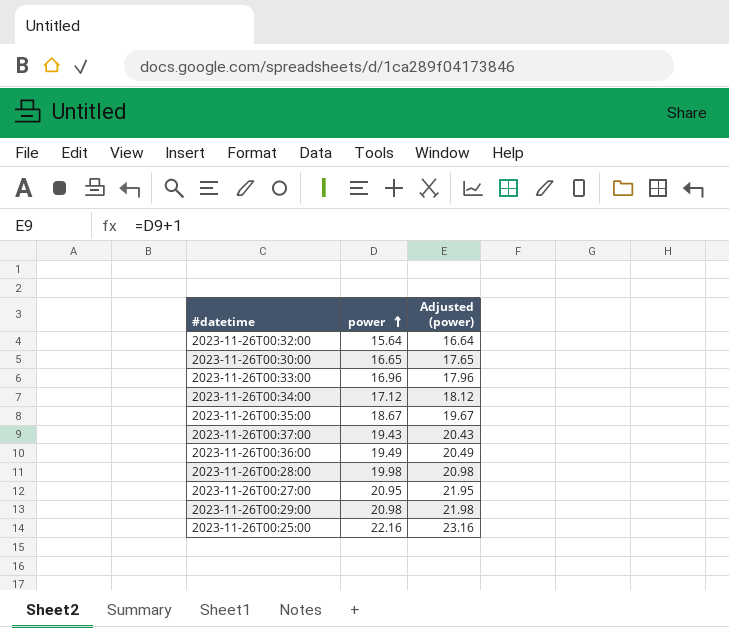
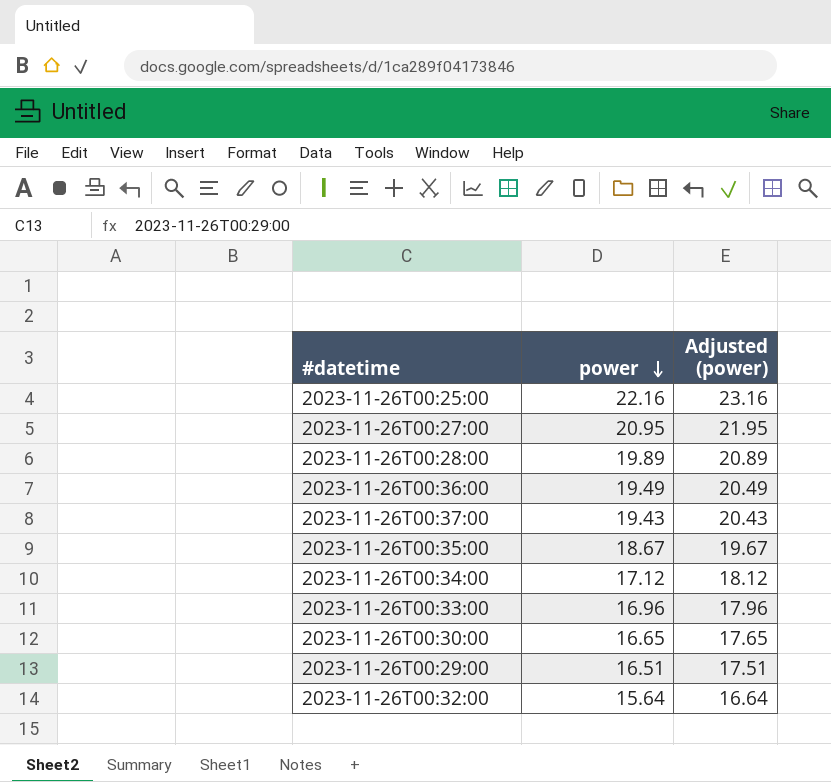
row order: power ascending -> power descending
2023-11-26T00:28:00 | power: 19.98 -> 19.89
2023-11-26T00:28:00 | Adjusted (power): 20.98 -> 20.89
2023-11-26T00:29:00 | power: 20.98 -> 16.51
2023-11-26T00:29:00 | Adjusted (power): 21.98 -> 17.51

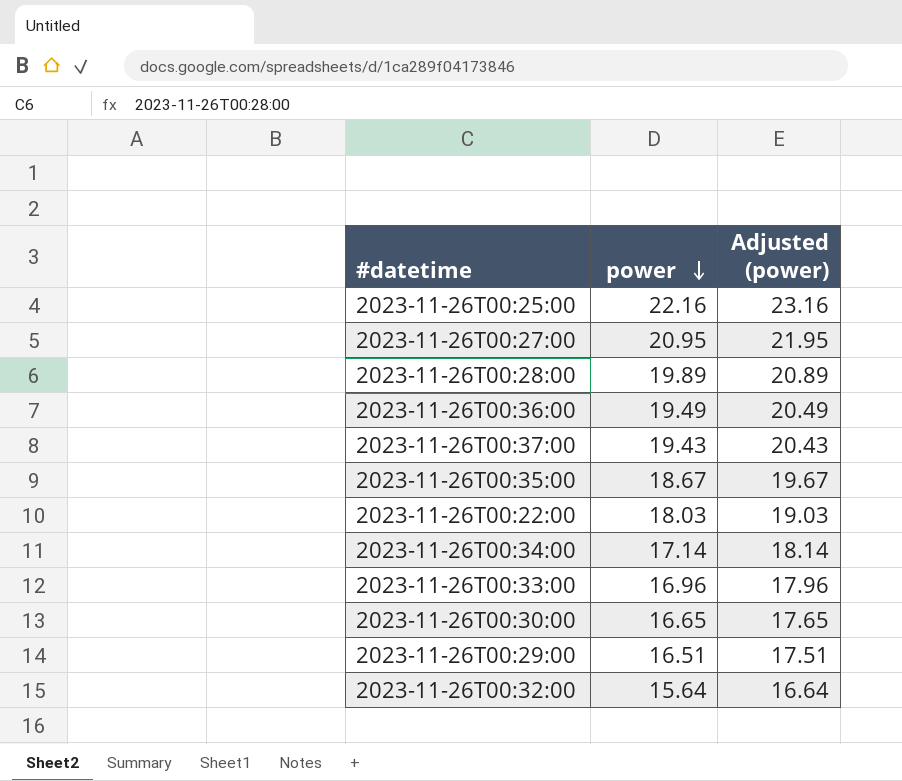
row 2023-11-26T00:22:00: none -> 18.03 | 19.03
2023-11-26T00:34:00 | power: 17.12 -> 17.14
2023-11-26T00:34:00 | Adjusted (power): 18.12 -> 18.14

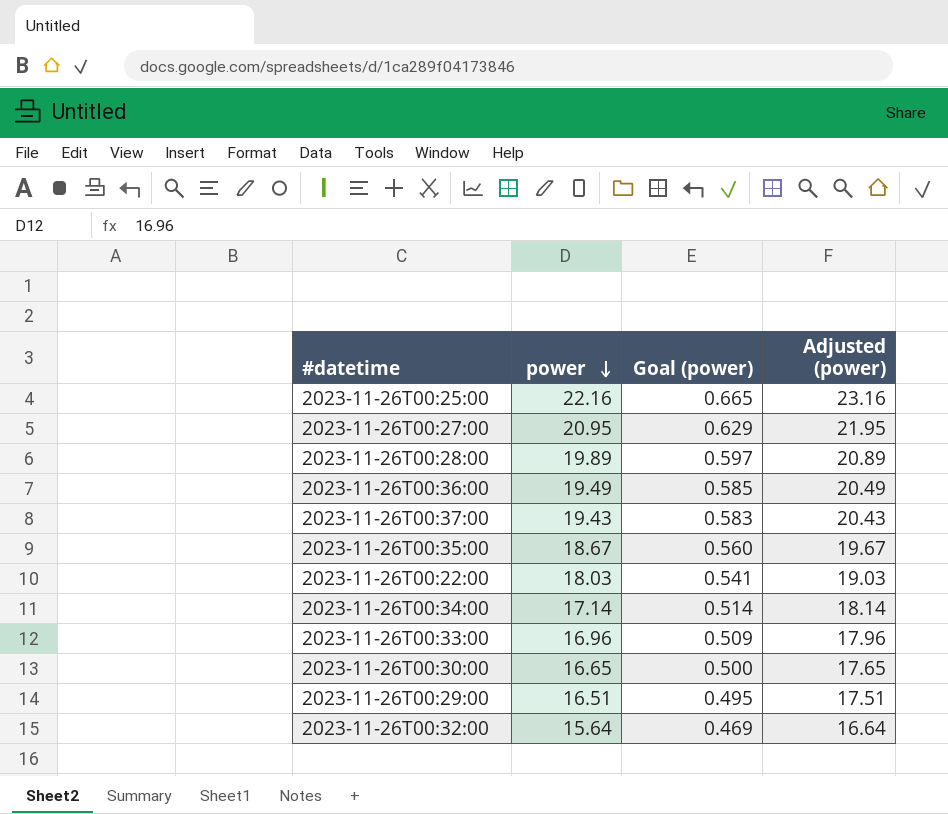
column Goal (power) | formula: none -> [power] * 0.03

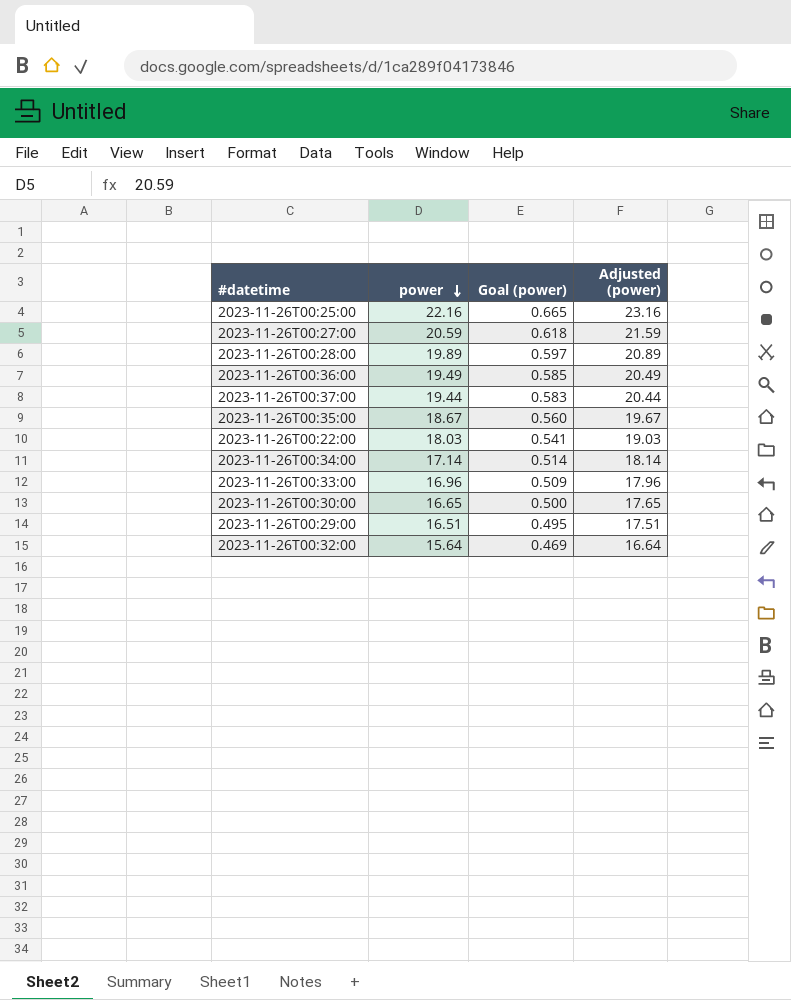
2023-11-26T00:27:00 | power: 20.95 -> 20.59
2023-11-26T00:27:00 | Goal (power): 0.629 -> 0.618
2023-11-26T00:27:00 | Adjusted (power): 21.95 -> 21.59
2023-11-26T00:37:00 | power: 19.43 -> 19.44
2023-11-26T00:37:00 | Adjusted (power): 20.43 -> 20.44

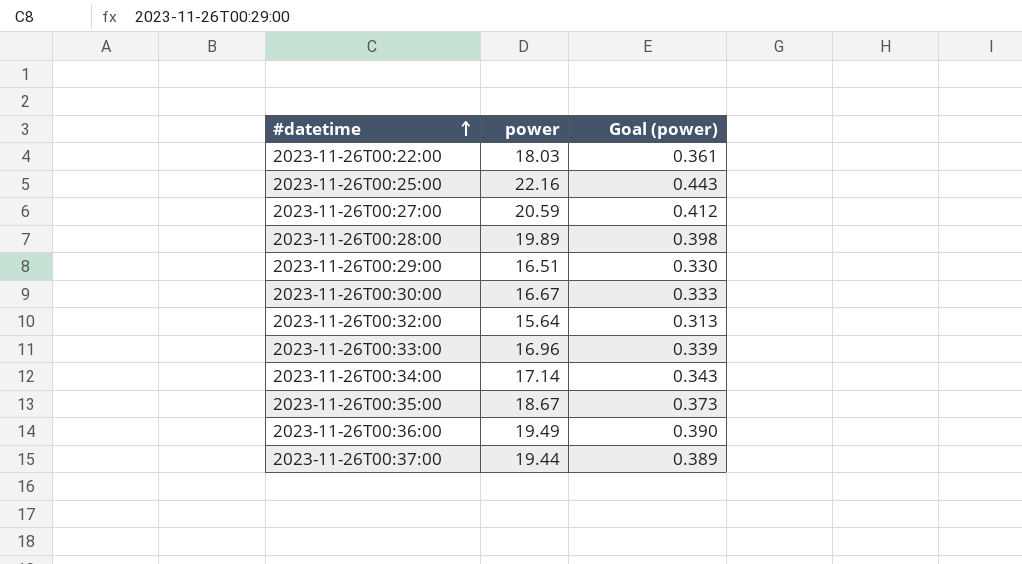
row order: power descending -> #datetime ascending
column Adjusted (power) | formula: [power] + 1 -> none
column Goal (power) | formula: [power] * 0.03 -> [power] * 0.02
2023-11-26T00:30:00 | power: 16.65 -> 16.67

